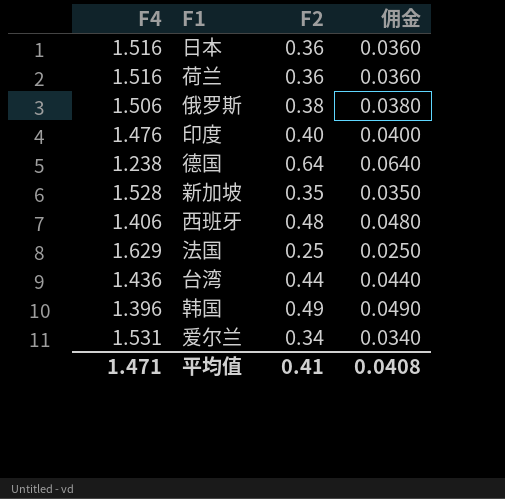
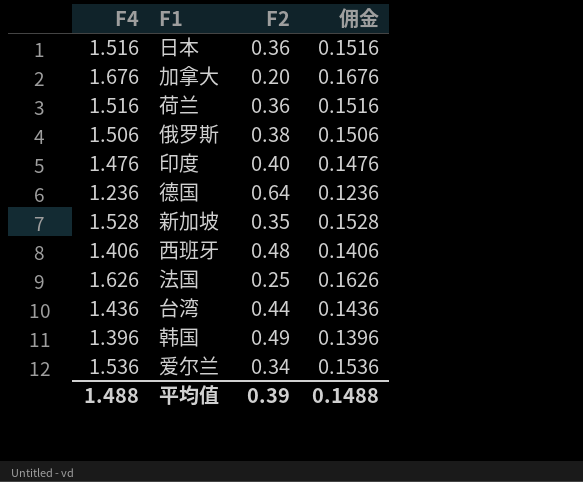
column 佣金 | formula: [F2] * 0.1 -> [F4] * 0.1
row 加拿大: none -> 1.676 | 0.20 | 0.1676
德国 | F4: 1.238 -> 1.236
法国 | F4: 1.629 -> 1.626
爱尔兰 | F4: 1.531 -> 1.536
平均值 | F4: 1.471 -> 1.488
平均值 | F2: 0.41 -> 0.39
平均值 | 佣金: 0.0408 -> 0.1488

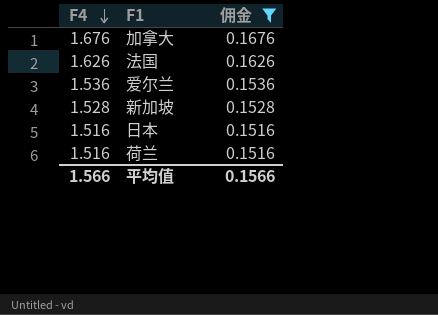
filter: none -> 佣金 >= 0.1516
row order: none -> F4 descending
column F2 | position: 3 -> none
平均值 | F4: 1.488 -> 1.566
平均值 | 佣金: 0.1488 -> 0.1566

